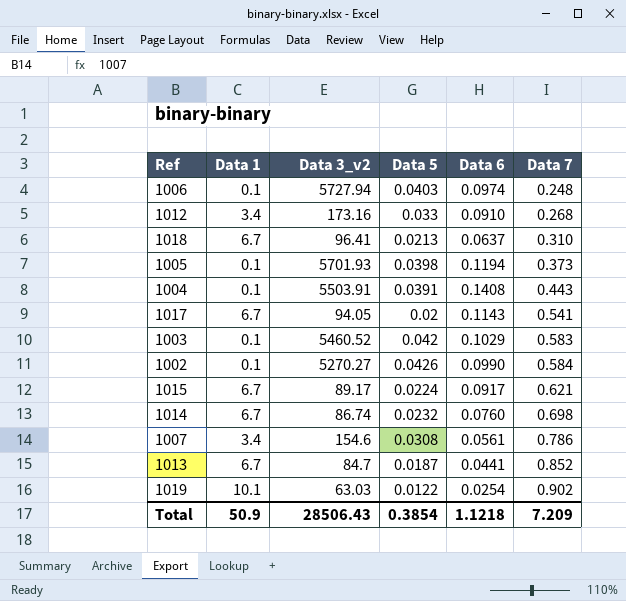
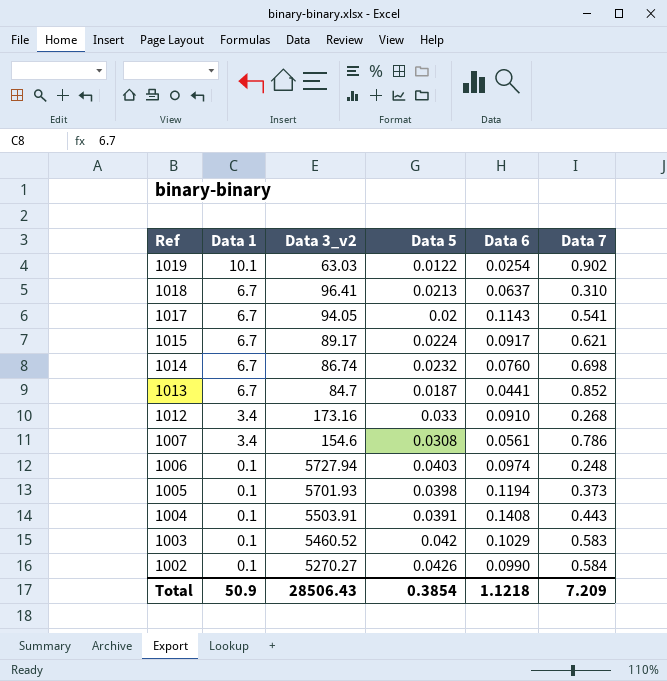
row order: Data 7 ascending -> Ref descending

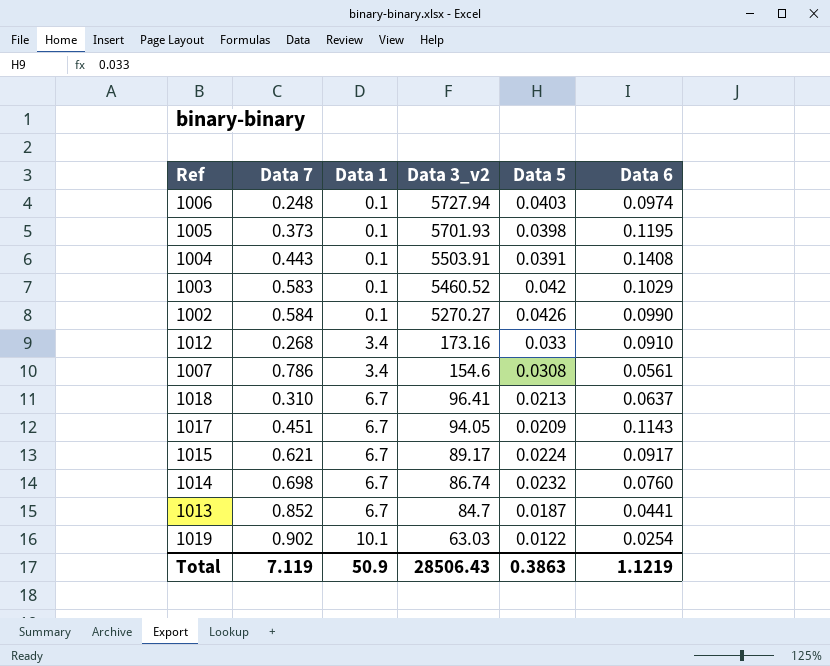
row order: Ref descending -> Data 1 ascending
column Data 7 | position: 6 -> 2
1005 | Data 6: 0.1194 -> 0.1195
1017 | Data 7: 0.541 -> 0.451
1017 | Data 5: 0.02 -> 0.0209
Total | Data 7: 7.209 -> 7.119
Total | Data 5: 0.3854 -> 0.3863
Total | Data 6: 1.1218 -> 1.1219

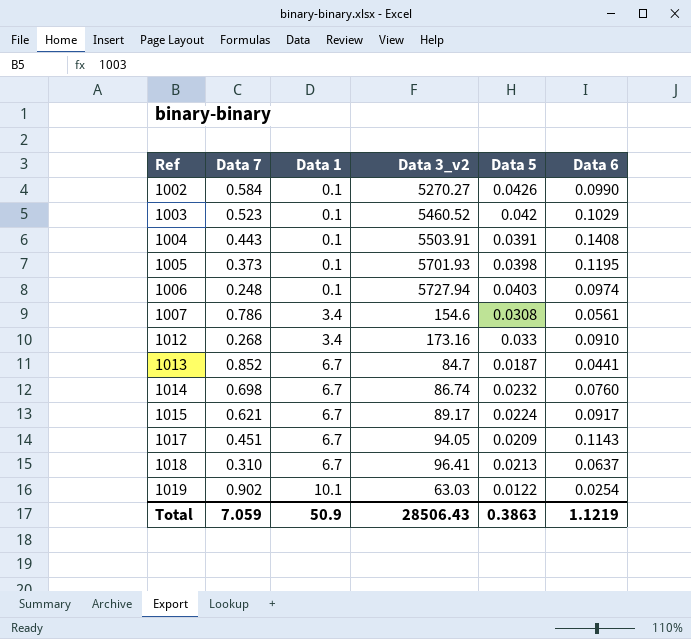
row order: Data 1 ascending -> Ref ascending
1003 | Data 7: 0.583 -> 0.523
Total | Data 7: 7.119 -> 7.059

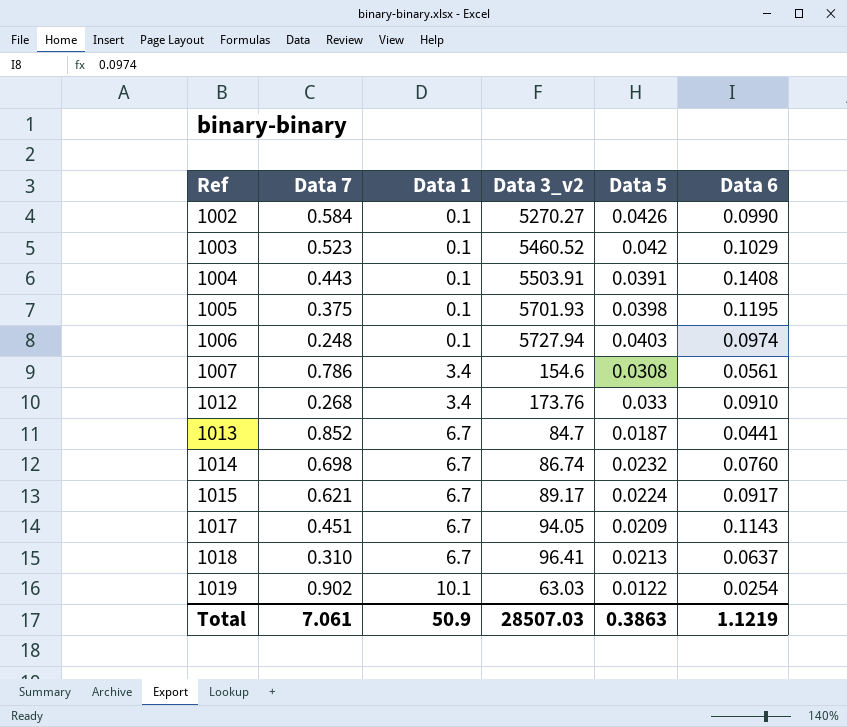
1005 | Data 7: 0.373 -> 0.375
1012 | Data 3_v2: 173.16 -> 173.76
Total | Data 7: 7.059 -> 7.061
Total | Data 3_v2: 28506.43 -> 28507.03

